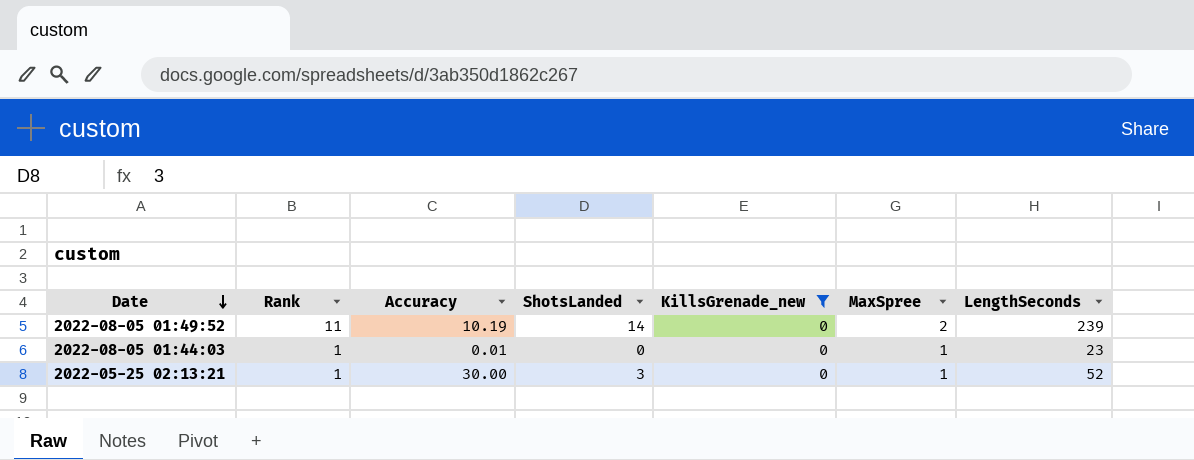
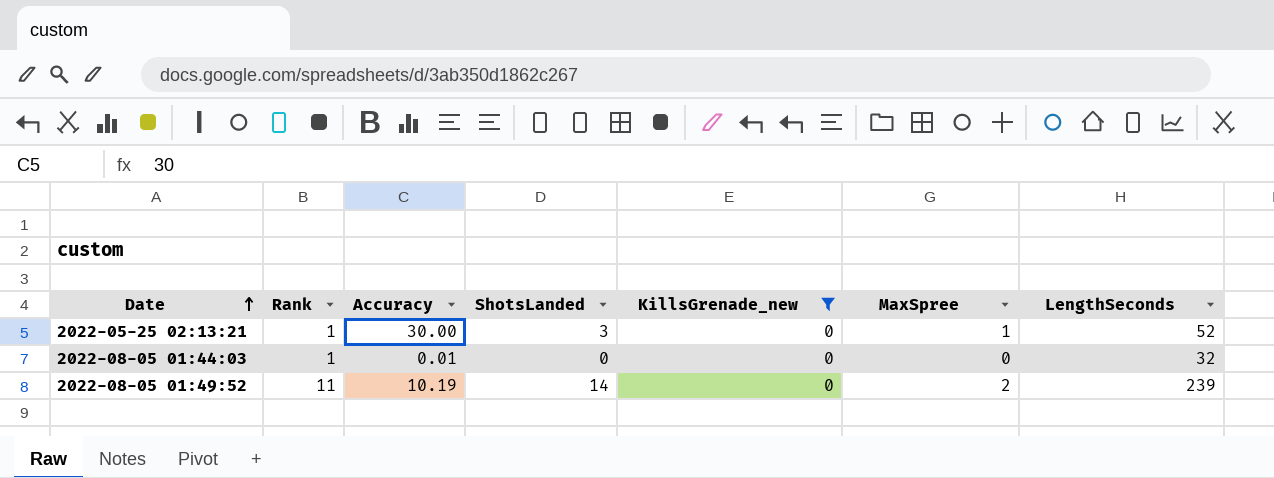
row order: Date descending -> Date ascending
2022-08-05 01:44:03 | MaxSpree: 1 -> 0
2022-08-05 01:44:03 | LengthSeconds: 23 -> 32

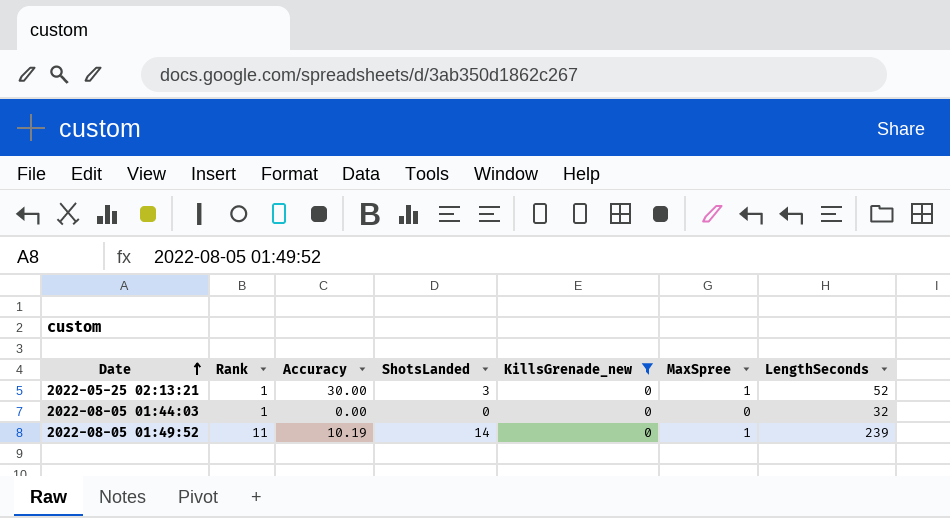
2022-08-05 01:44:03 | Accuracy: 0.01 -> 0.00
2022-08-05 01:49:52 | MaxSpree: 2 -> 1

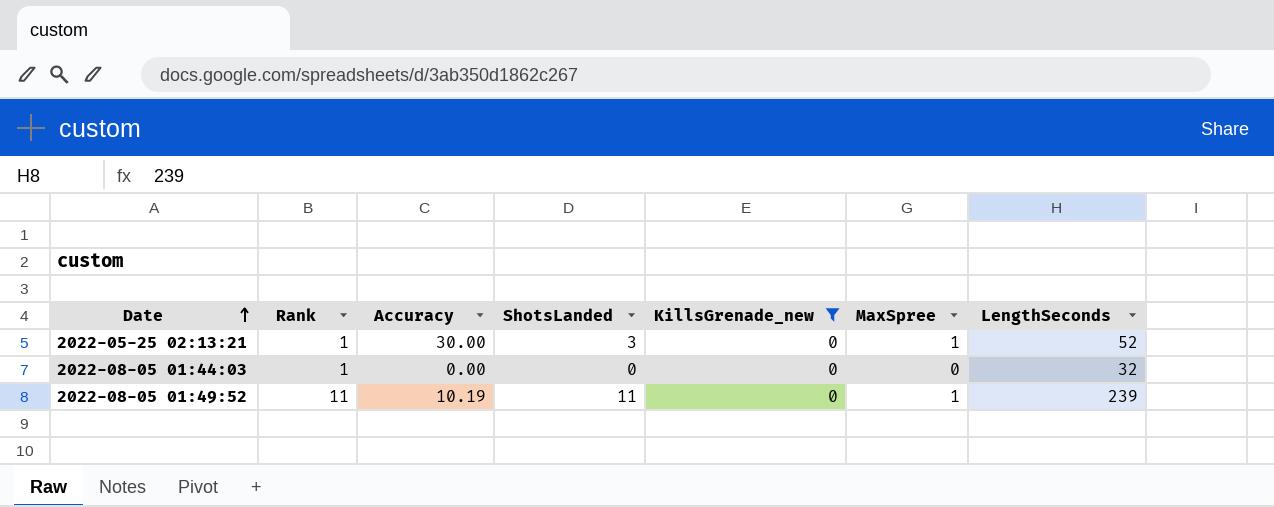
2022-08-05 01:49:52 | ShotsLanded: 14 -> 11

